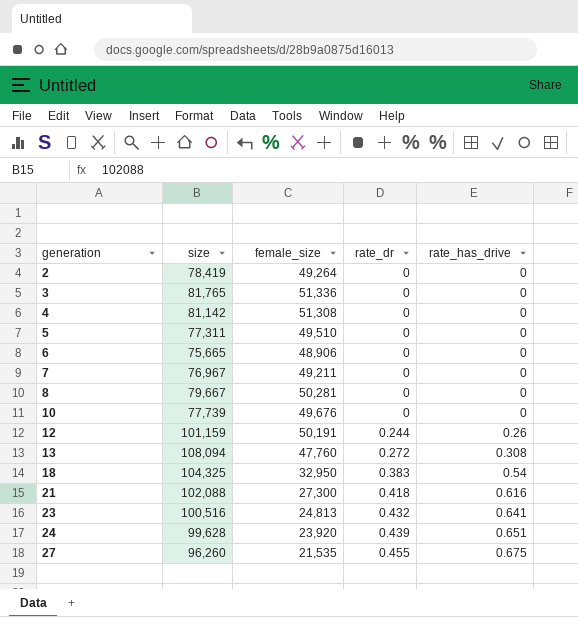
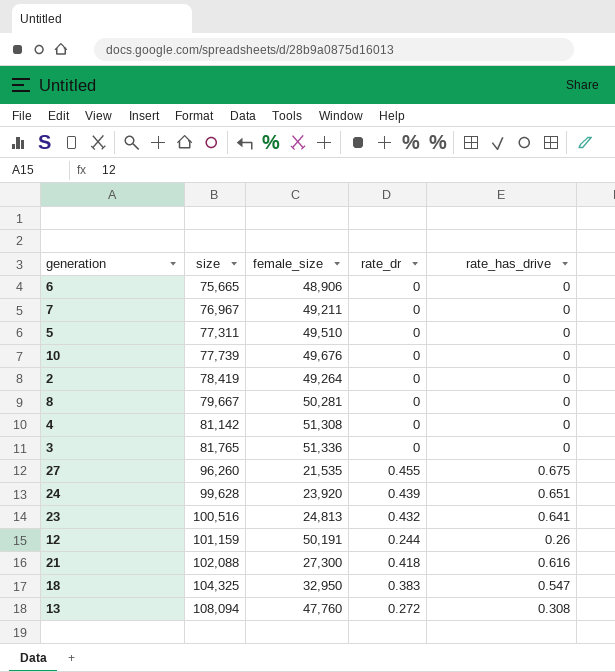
row order: generation ascending -> size ascending
18 | rate_has_drive: 0.54 -> 0.547

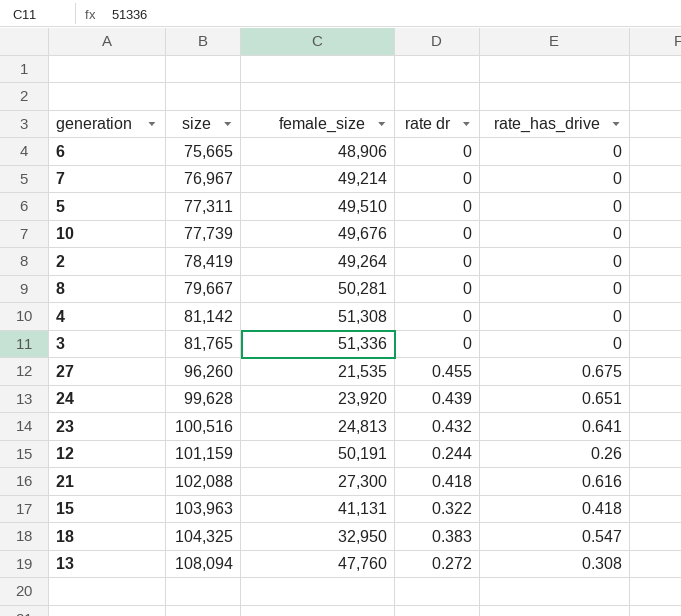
column name: rate_dr -> rate dr
7 | female_size: 49,211 -> 49,214
row 15: none -> 103,963 | 41,131 | 0.322 | 0.418

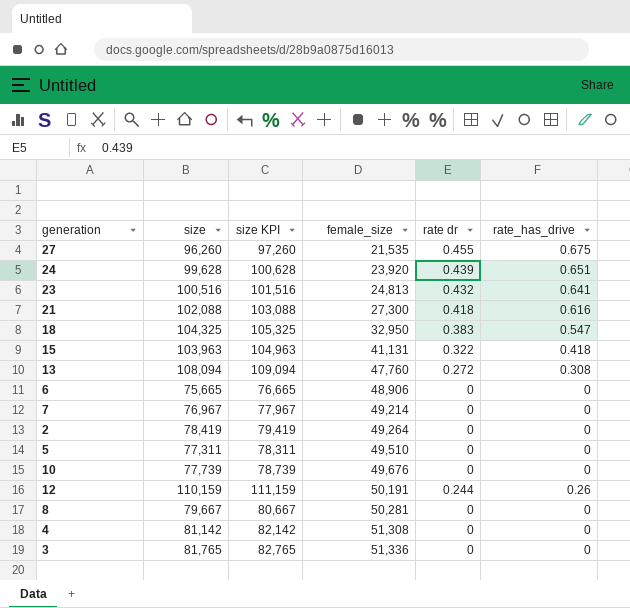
row order: size ascending -> female_size ascending
column size KPI | formula: none -> [size] + 1000
12 | size: 101,159 -> 110,159

